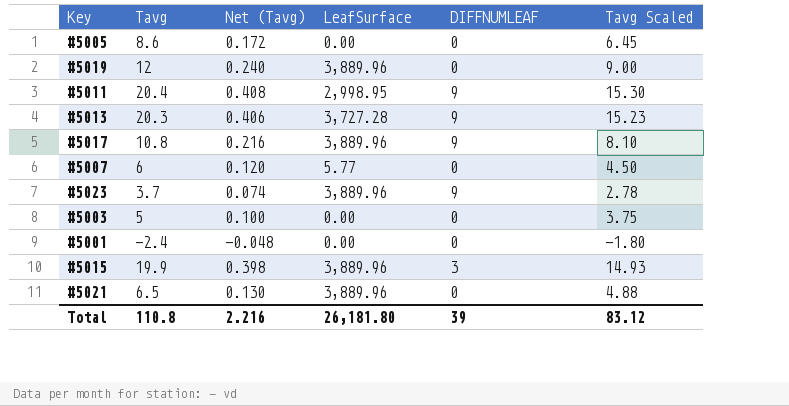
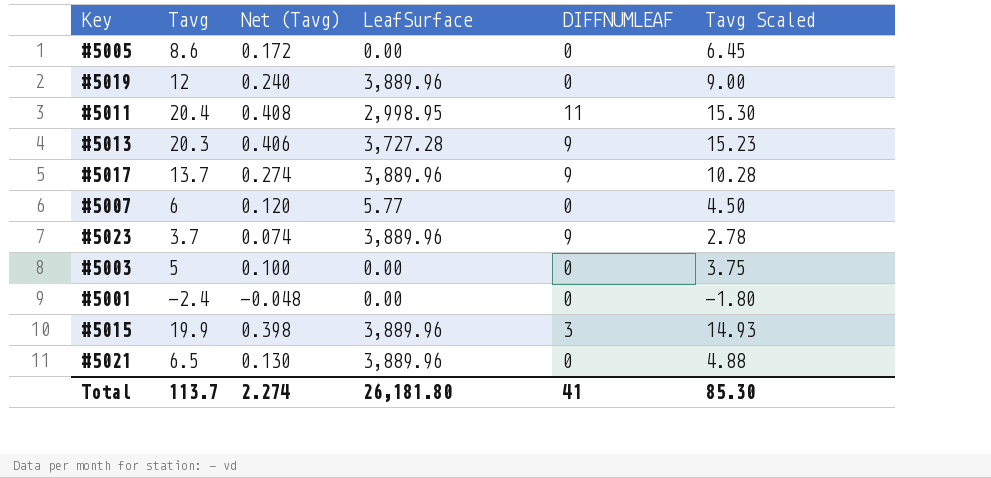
#5011 | DIFFNUMLEAF: 9 -> 11
#5017 | Tavg: 10.8 -> 13.7
#5017 | Net (Tavg): 0.216 -> 0.274
#5017 | Tavg Scaled: 8.10 -> 10.28
Total | Tavg: 110.8 -> 113.7
Total | Net (Tavg): 2.216 -> 2.274
Total | DIFFNUMLEAF: 39 -> 41
Total | Tavg Scaled: 83.12 -> 85.30

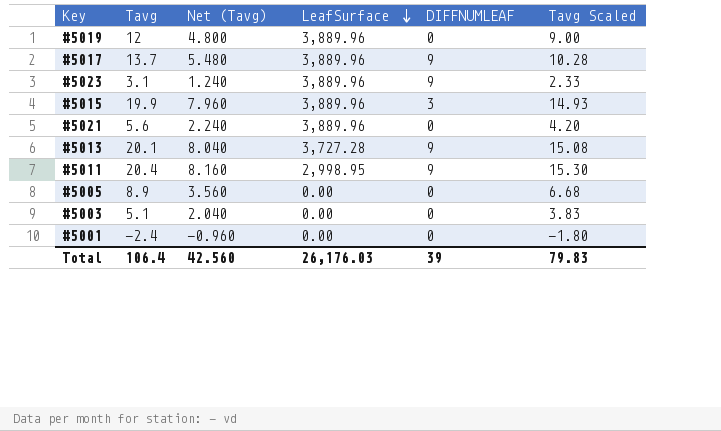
row order: none -> LeafSurface descending
column Net (Tavg) | formula: [Tavg] * 0.02 -> [Tavg] * 0.4
row #5007: 6 | 0.120 | 5.77 | 0 | 4.50 -> none
#5023 | Tavg: 3.7 -> 3.1
#5023 | Tavg Scaled: 2.78 -> 2.33
#5021 | Tavg: 6.5 -> 5.6
#5021 | Tavg Scaled: 4.88 -> 4.20
#5013 | Tavg: 20.3 -> 20.1
#5013 | Tavg Scaled: 15.23 -> 15.08
#5011 | DIFFNUMLEAF: 11 -> 9
#5005 | Tavg: 8.6 -> 8.9
#5005 | Tavg Scaled: 6.45 -> 6.68
#5003 | Tavg: 5 -> 5.1
#5003 | Tavg Scaled: 3.75 -> 3.83
Total | Tavg: 113.7 -> 106.4
Total | Net (Tavg): 2.274 -> 42.560
Total | LeafSurface: 26,181.80 -> 26,176.03
Total | DIFFNUMLEAF: 41 -> 39
Total | Tavg Scaled: 85.30 -> 79.83

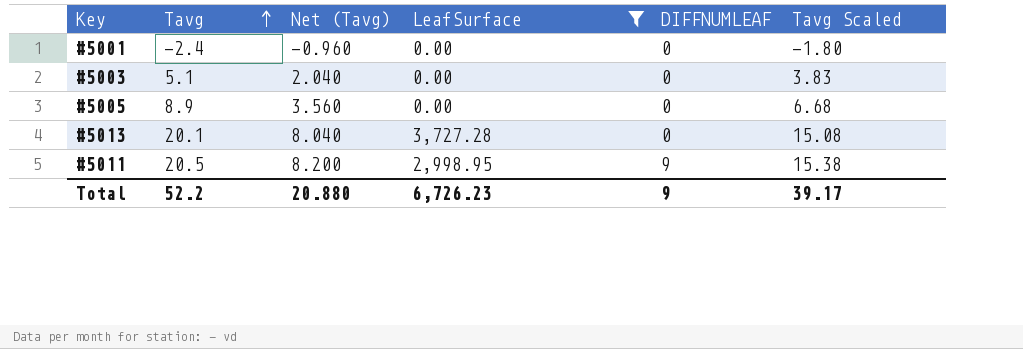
filter: none -> LeafSurface != 3,889.96
row order: LeafSurface descending -> Tavg ascending
#5013 | DIFFNUMLEAF: 9 -> 0
#5011 | Tavg: 20.4 -> 20.5
#5011 | Net (Tavg): 8.160 -> 8.200
#5011 | Tavg Scaled: 15.30 -> 15.38
Total | Tavg: 106.4 -> 52.2
Total | Net (Tavg): 42.560 -> 20.880
Total | LeafSurface: 26,176.03 -> 6,726.23
Total | DIFFNUMLEAF: 39 -> 9
Total | Tavg Scaled: 79.83 -> 39.17

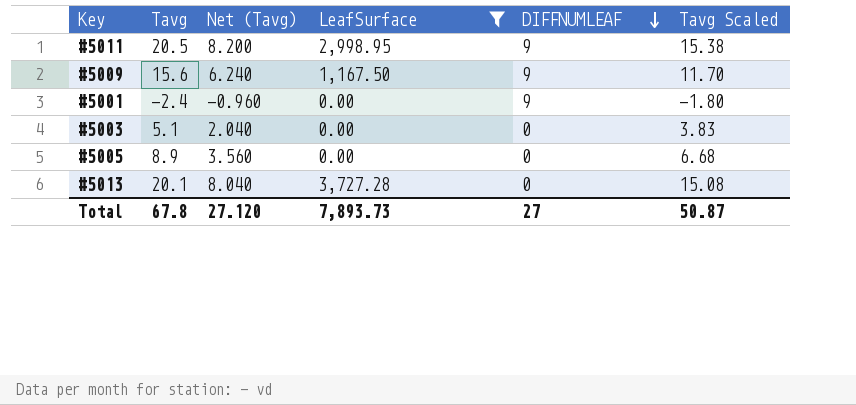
row order: Tavg ascending -> DIFFNUMLEAF descending
row #5009: none -> 15.6 | 6.240 | 1,167.50 | 9 | 11.70
#5001 | DIFFNUMLEAF: 0 -> 9
Total | Tavg: 52.2 -> 67.8
Total | Net (Tavg): 20.880 -> 27.120
Total | LeafSurface: 6,726.23 -> 7,893.73
Total | DIFFNUMLEAF: 9 -> 27
Total | Tavg Scaled: 39.17 -> 50.87

